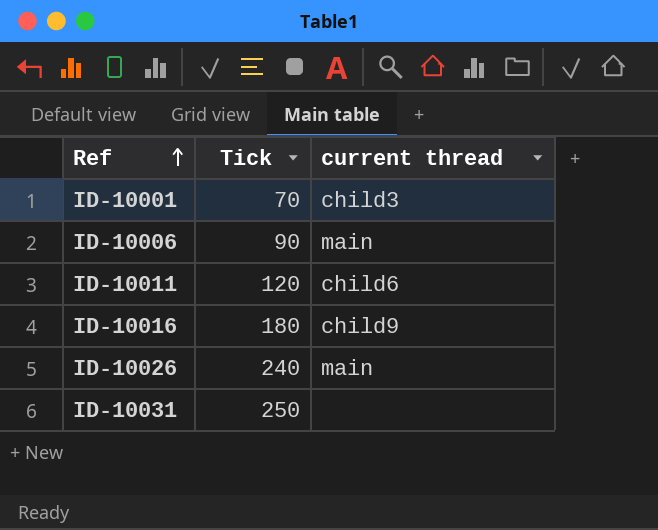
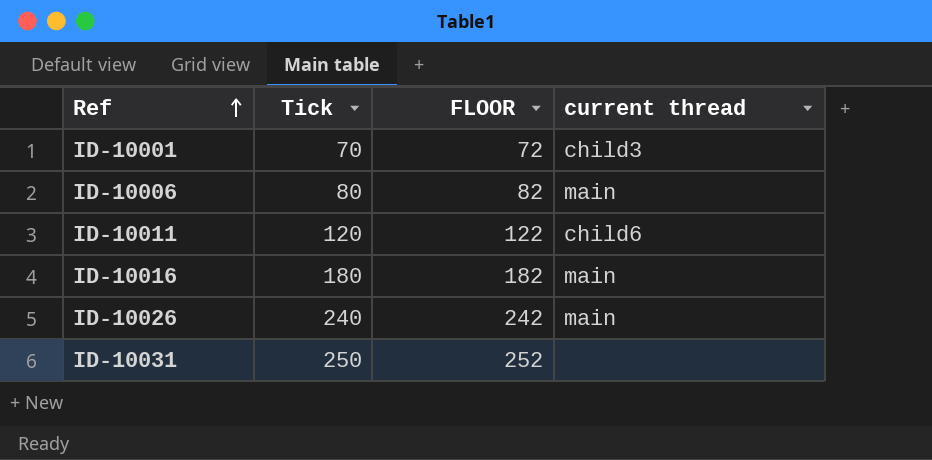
column FLOOR | formula: none -> [Tick] + 2
ID-10006 | Tick: 90 -> 80
ID-10016 | current thread: child9 -> main

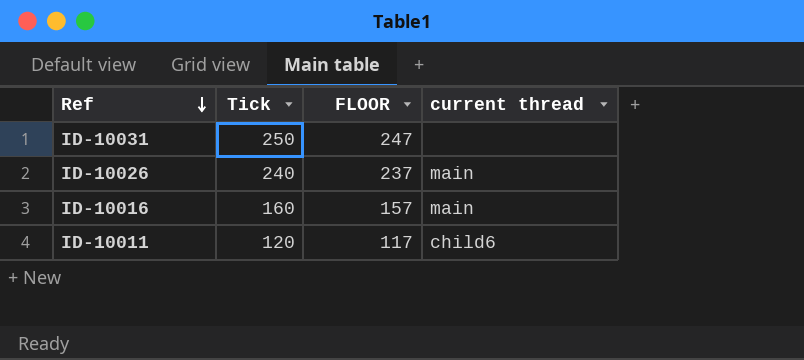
row order: Ref ascending -> Ref descending
column FLOOR | formula: [Tick] + 2 -> [Tick] - 3
row ID-10001: 70 | 72 | child3 -> none
row ID-10006: 80 | 82 | main -> none
ID-10016 | Tick: 180 -> 160

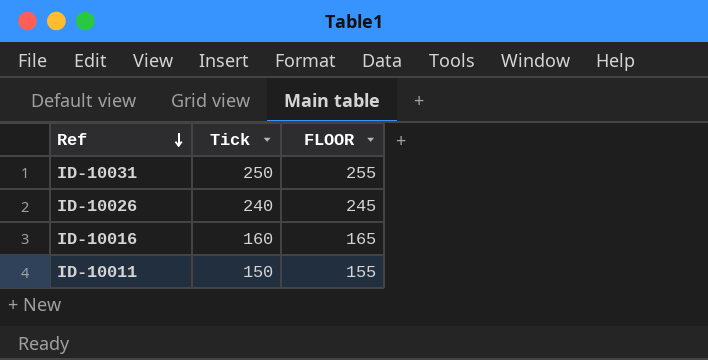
column current thread | position: 4 -> none
column FLOOR | formula: [Tick] - 3 -> [Tick] + 5
ID-10011 | Tick: 120 -> 150

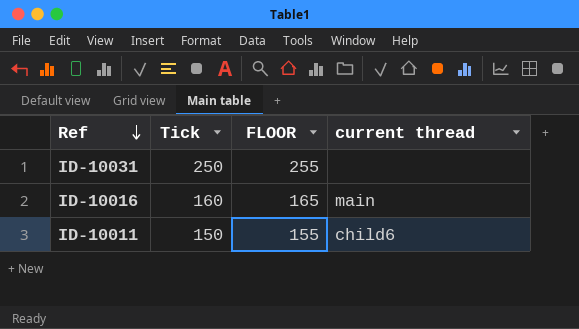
column current thread | position: none -> 4
row ID-10026: 240 | 245 -> none

